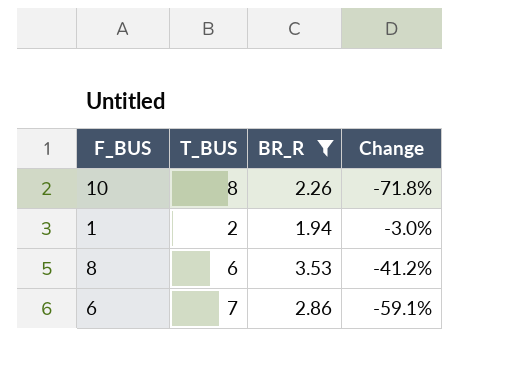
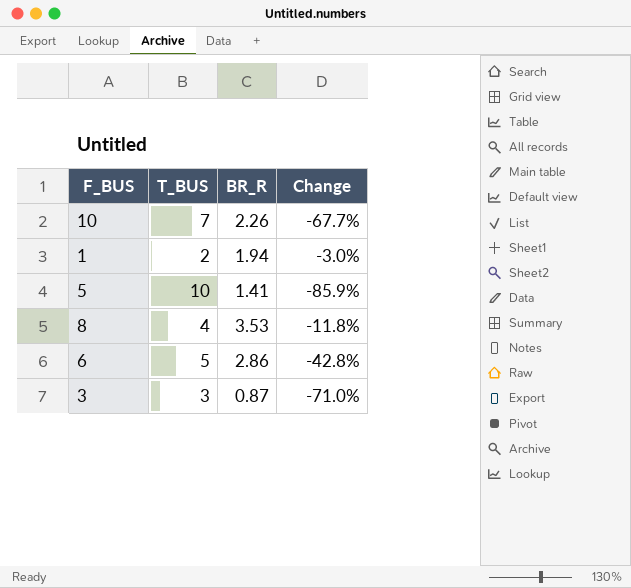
filter: BR_R >= 1.94 -> none
10 | T_BUS: 8 -> 7
10 | Change: -71.8% -> -67.7%
8 | T_BUS: 6 -> 4
8 | Change: -41.2% -> -11.8%
6 | T_BUS: 7 -> 5
6 | Change: -59.1% -> -42.8%

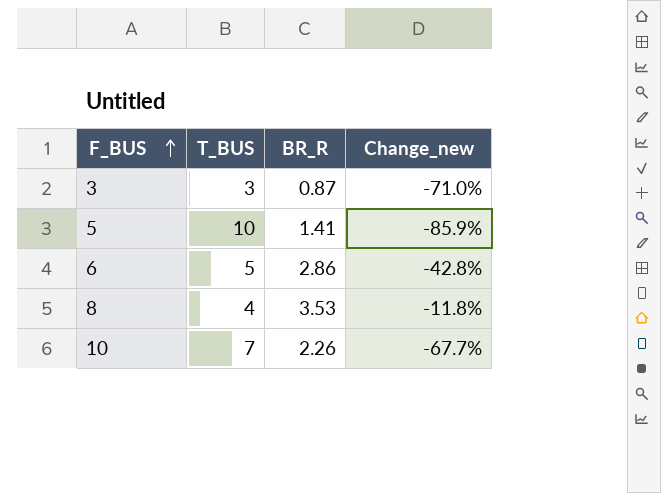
row order: none -> F_BUS ascending
column name: Change -> Change_new
row 1: 2 | 1.94 | -3.0% -> none

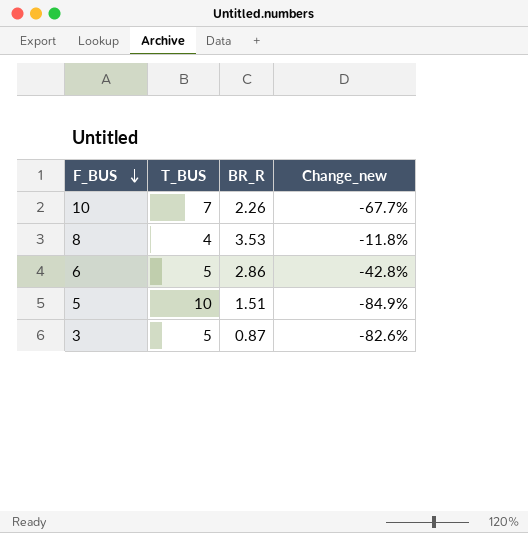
row order: F_BUS ascending -> F_BUS descending
5 | BR_R: 1.41 -> 1.51
5 | Change_new: -85.9% -> -84.9%
3 | T_BUS: 3 -> 5
3 | Change_new: -71.0% -> -82.6%

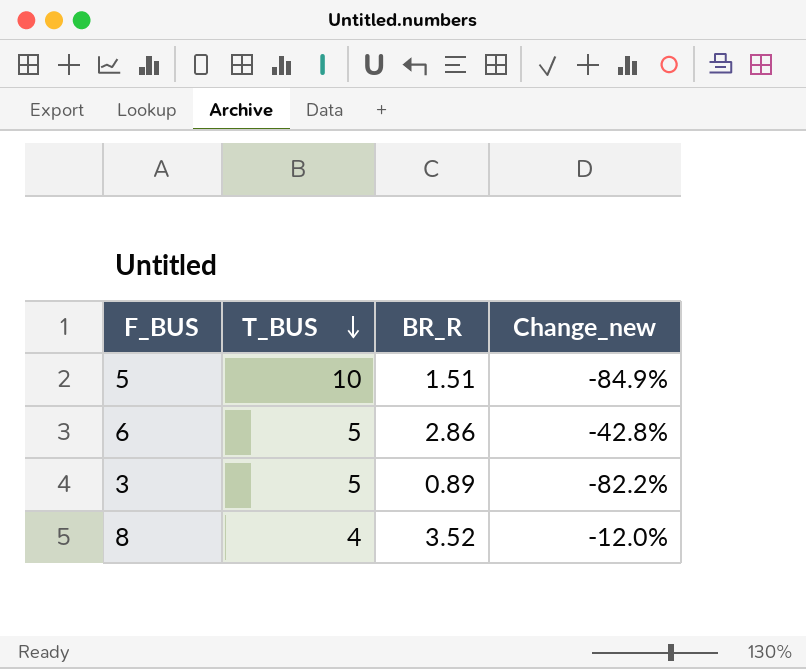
row order: F_BUS descending -> T_BUS descending
row 10: 7 | 2.26 | -67.7% -> none
3 | BR_R: 0.87 -> 0.89
3 | Change_new: -82.6% -> -82.2%
8 | BR_R: 3.53 -> 3.52
8 | Change_new: -11.8% -> -12.0%

